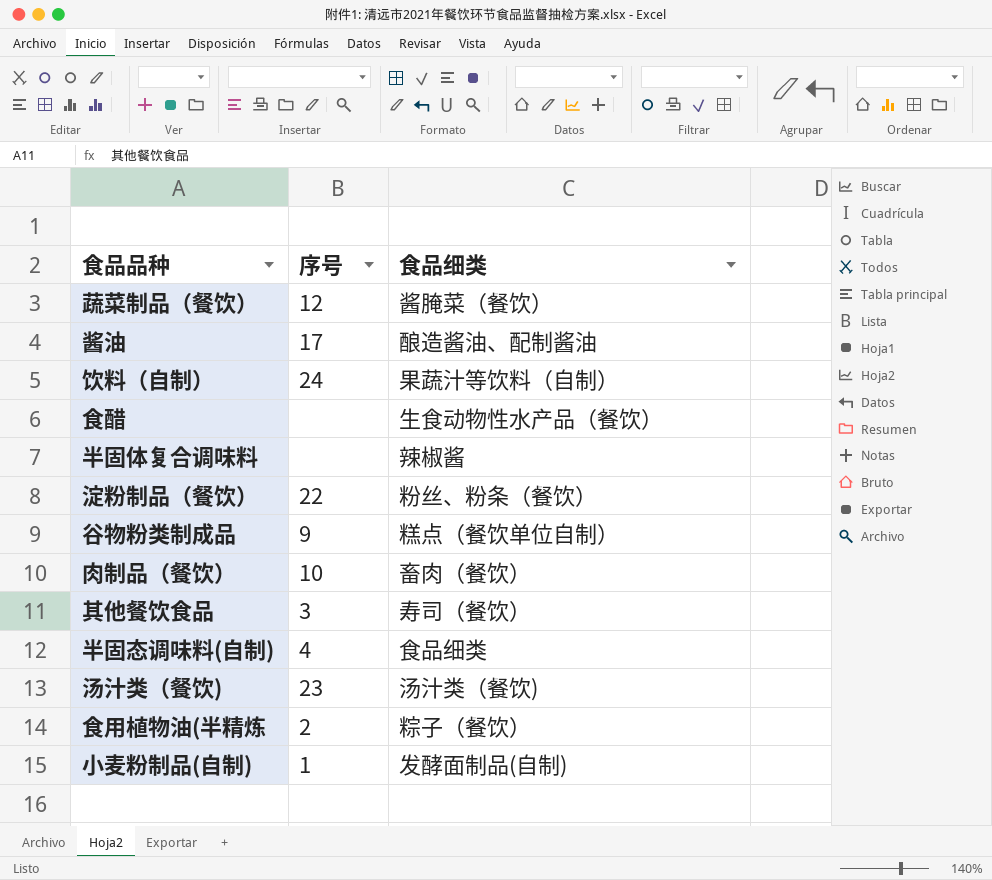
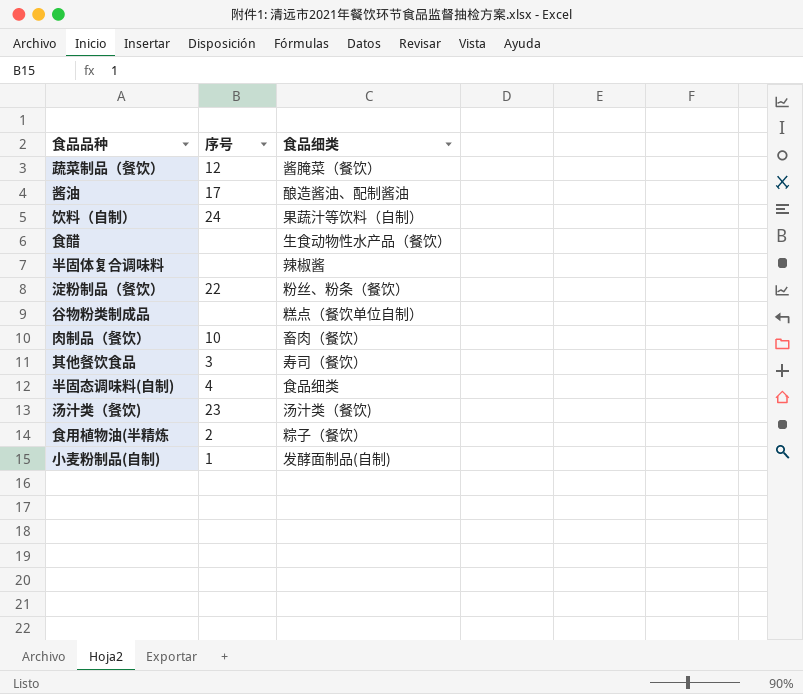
谷物粉类制成品 | 序号: 9 -> none

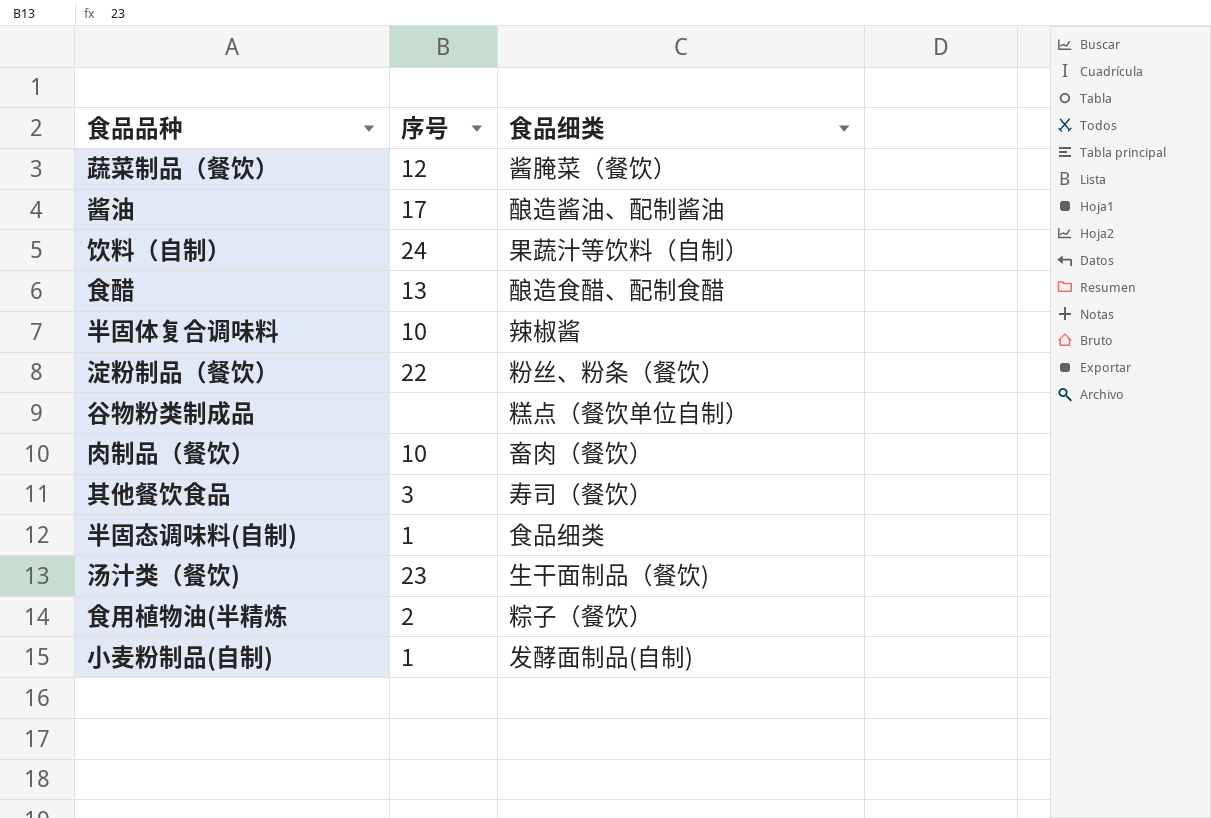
食醋 | 序号: none -> 13
食醋 | 食品细类: 生食动物性水产品（餐饮） -> 酿造食醋、配制食醋
半固体复合调味料 | 序号: none -> 10
半固态调味料(自制) | 序号: 4 -> 1
汤汁类（餐饮) | 食品细类: 汤汁类（餐饮) -> 生干面制品（餐饮)

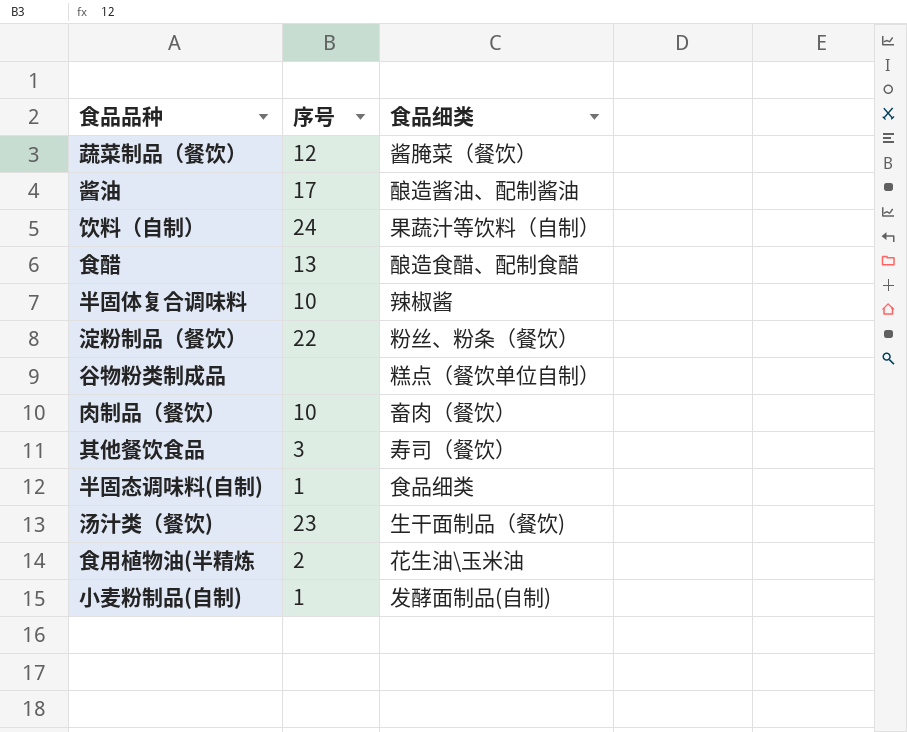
食用植物油(半精炼 | 食品细类: 粽子（餐饮） -> 花生油\玉米油

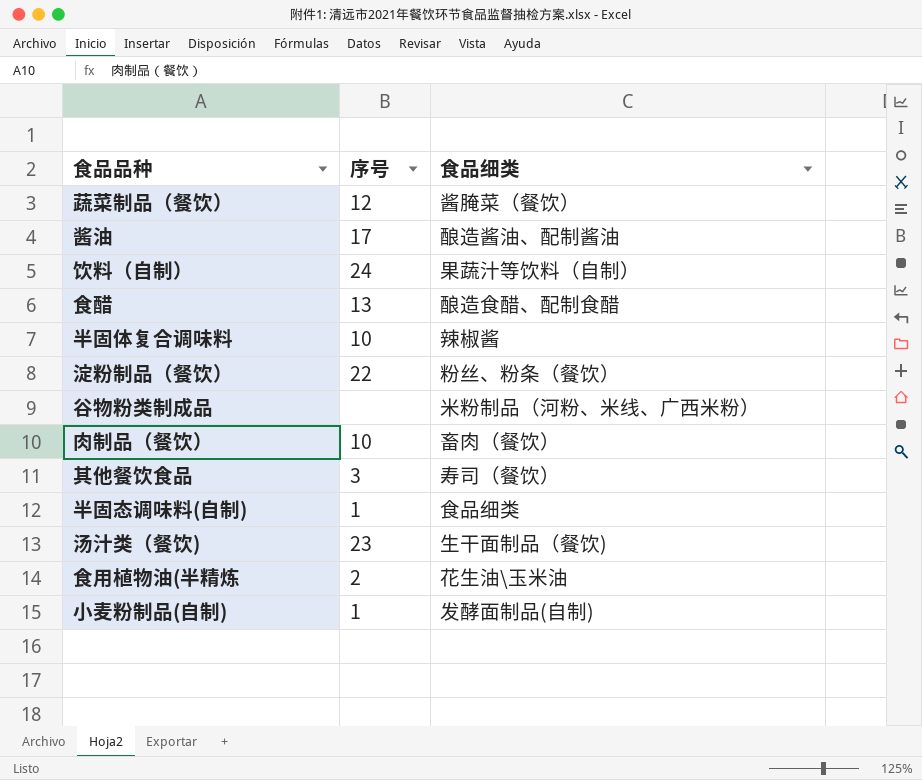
谷物粉类制成品 | 食品细类: 糕点（餐饮单位自制） -> 米粉制品（河粉、米线、广西米粉）

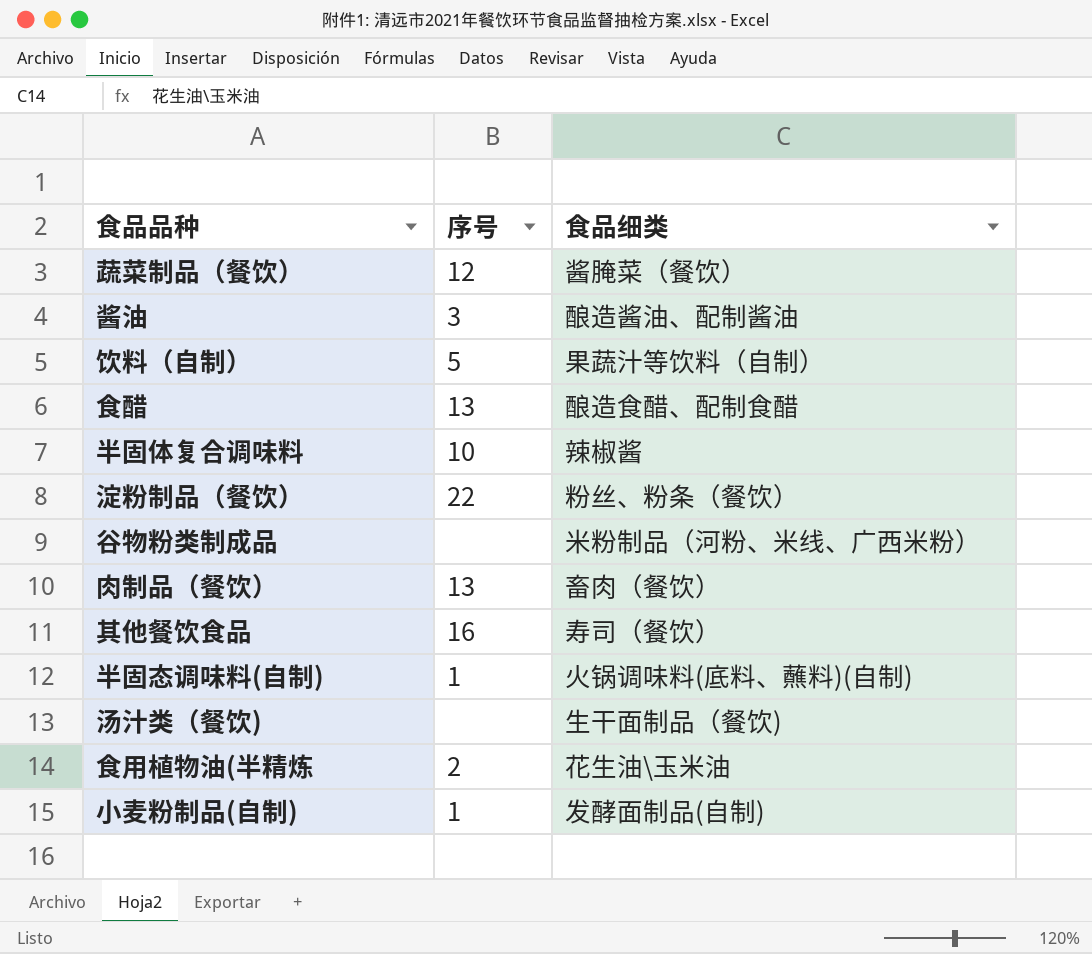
酱油 | 序号: 17 -> 3
饮料（自制） | 序号: 24 -> 5
肉制品（餐饮） | 序号: 10 -> 13
其他餐饮食品 | 序号: 3 -> 16
半固态调味料(自制) | 食品细类: 食品细类 -> 火锅调味料(底料、蘸料)(自制)
汤汁类（餐饮) | 序号: 23 -> none

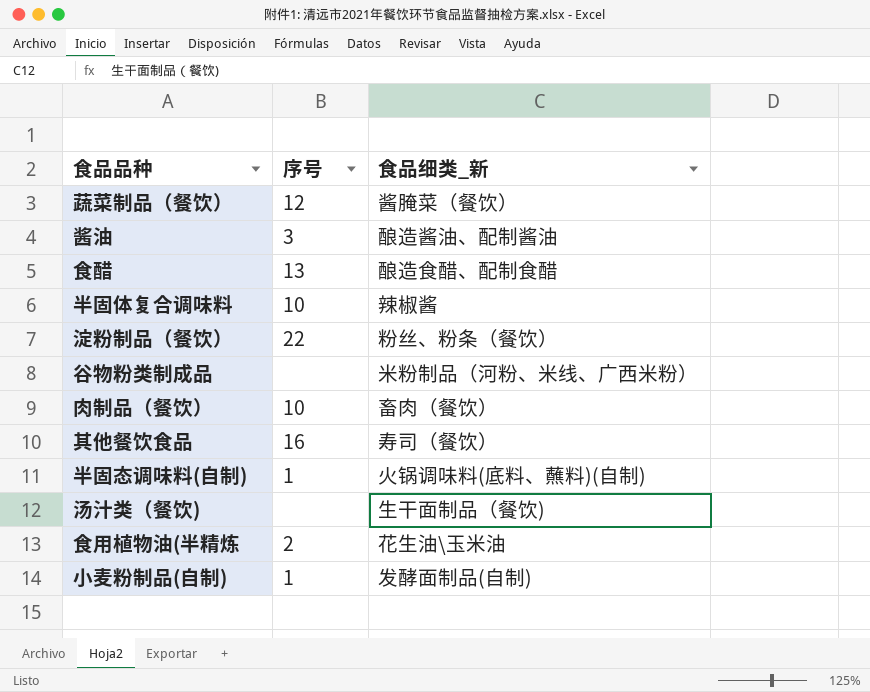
column name: 食品细类 -> 食品细类_新
row 饮料（自制）: 5 | 果蔬汁等饮料（自制） -> none
肉制品（餐饮） | 序号: 13 -> 10

